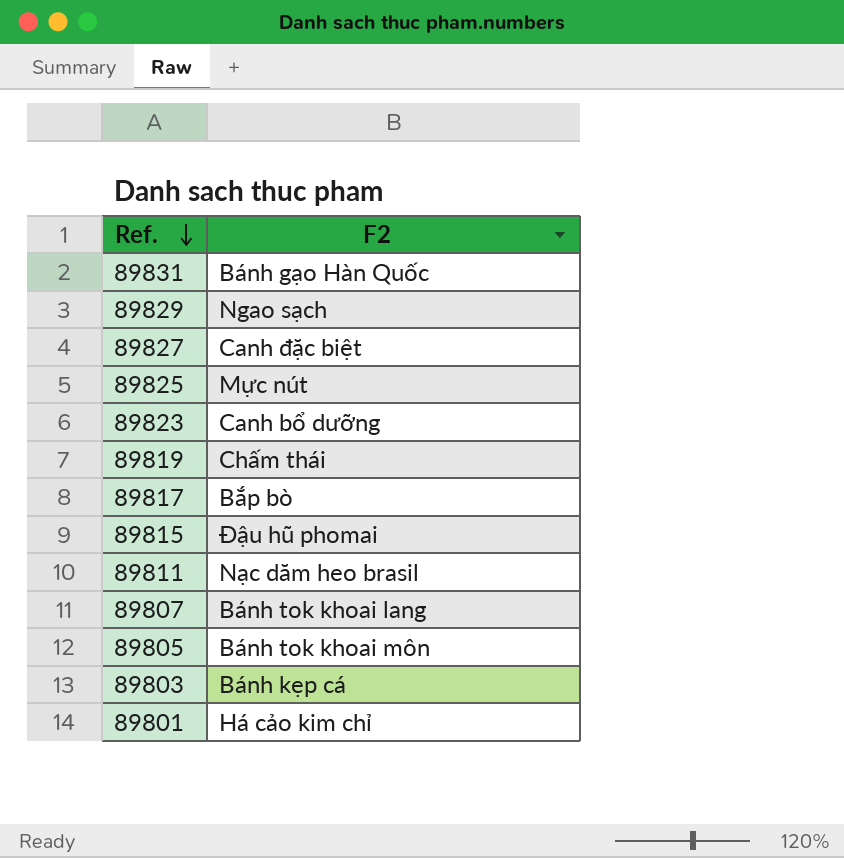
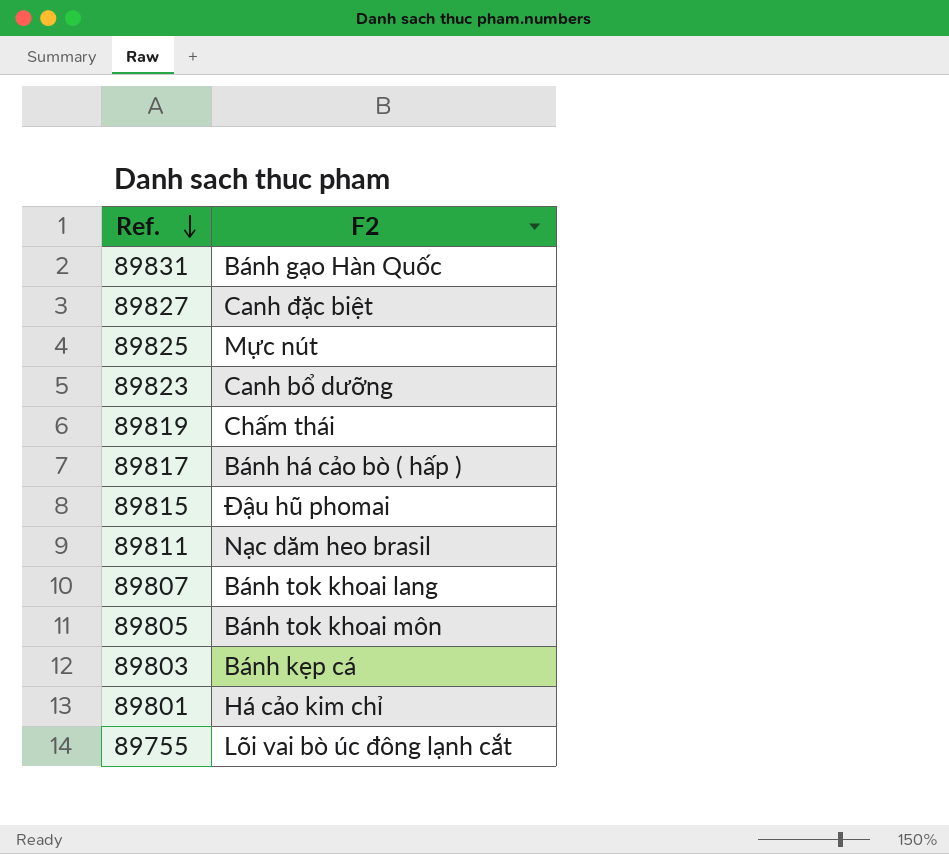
row 89829: Ngao sạch -> none
89817 | F2: Bắp bò -> Bánh há cảo bò ( hấp )
row 89755: none -> Lõi vai bò úc đông lạnh cắt

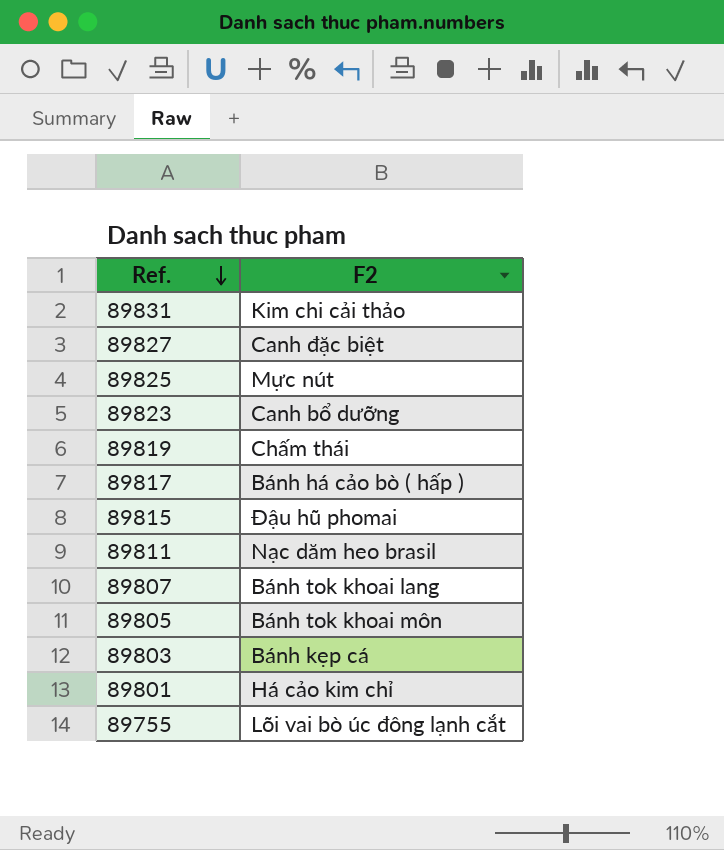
89831 | F2: Bánh gạo Hàn Quốc -> Kim chi cải thảo

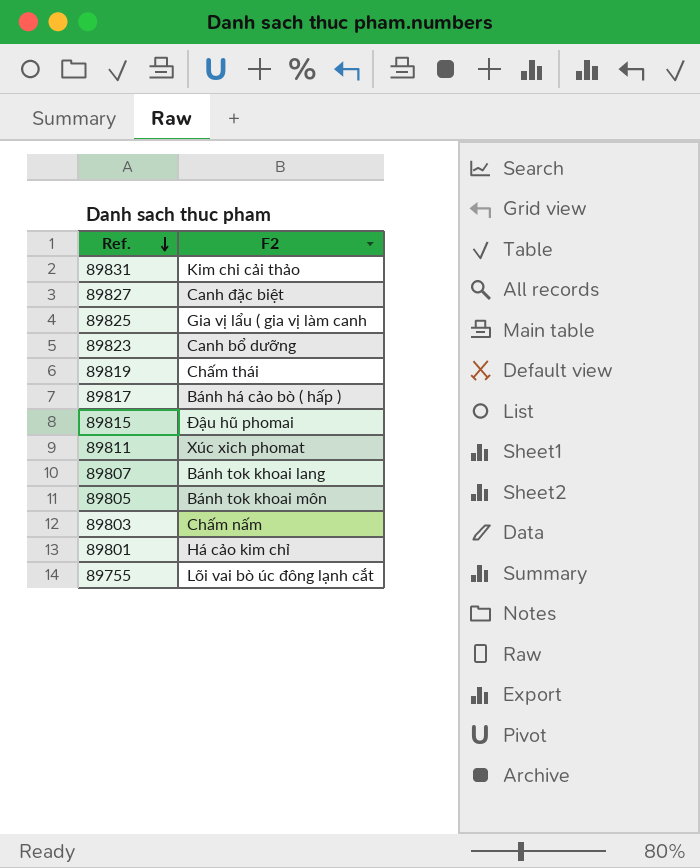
89825 | F2: Mực nút -> Gia vị lẩu ( gia vị làm canh
89811 | F2: Nạc dăm heo brasil -> Xúc xich phomat
89803 | F2: Bánh kẹp cá -> Chấm nấm

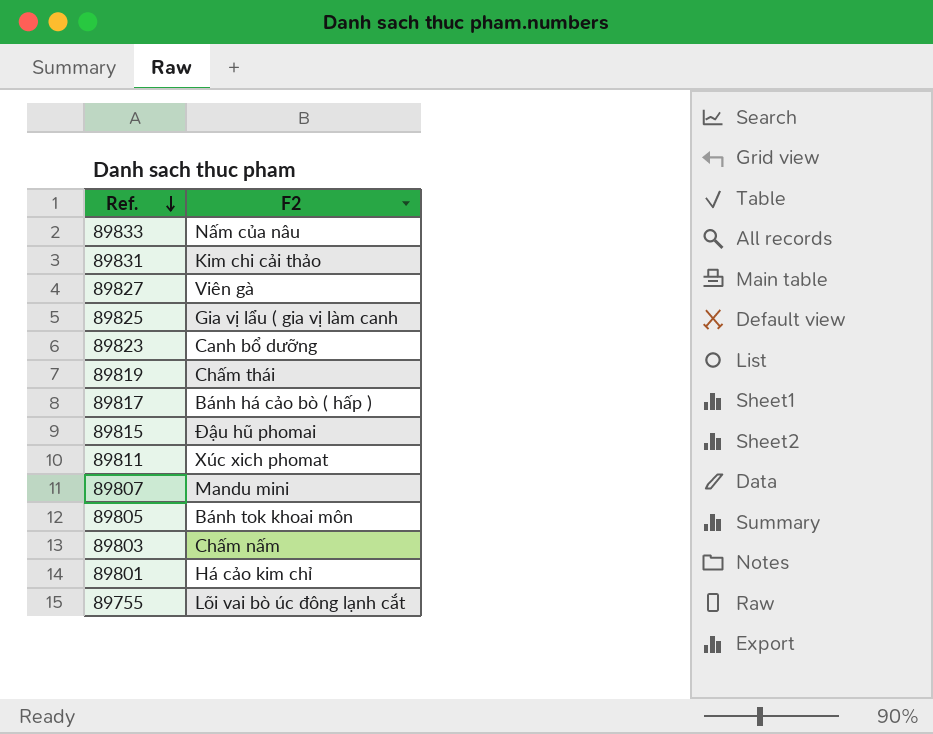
row 89833: none -> Nấm của nâu
89827 | F2: Canh đặc biệt -> Viên gà
89807 | F2: Bánh tok khoai lang -> Mandu mini

